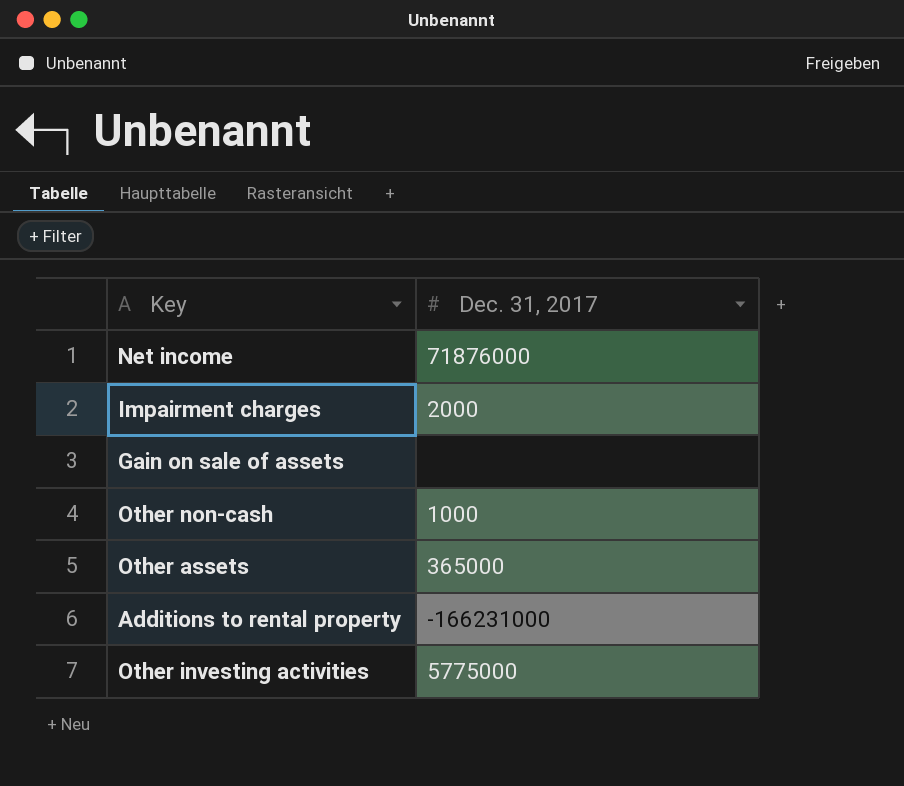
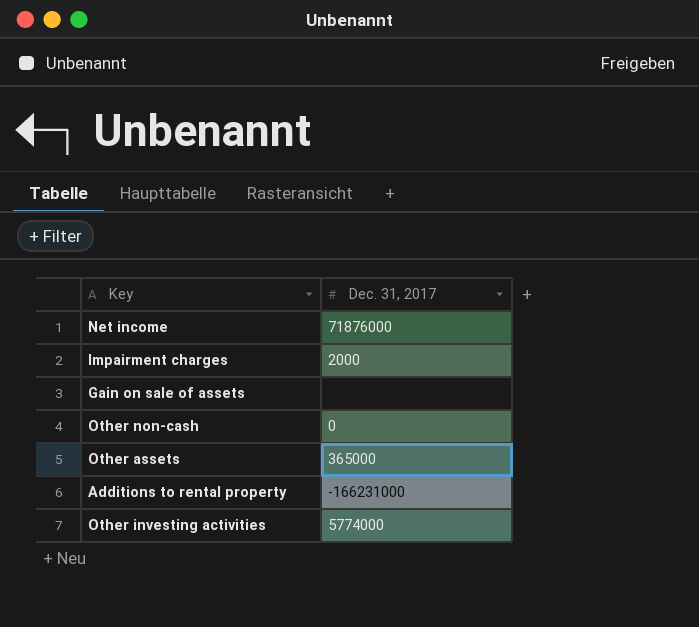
Other non-cash | Dec. 31, 2017: 1000 -> 0
Other investing activities | Dec. 31, 2017: 5775000 -> 5774000

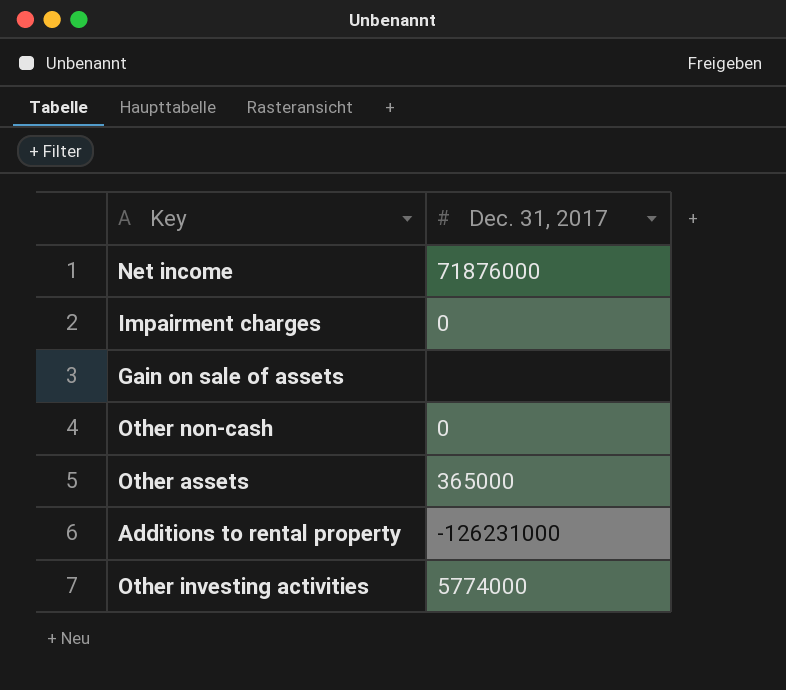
Impairment charges | Dec. 31, 2017: 2000 -> 0
Additions to rental property | Dec. 31, 2017: -166231000 -> -126231000

